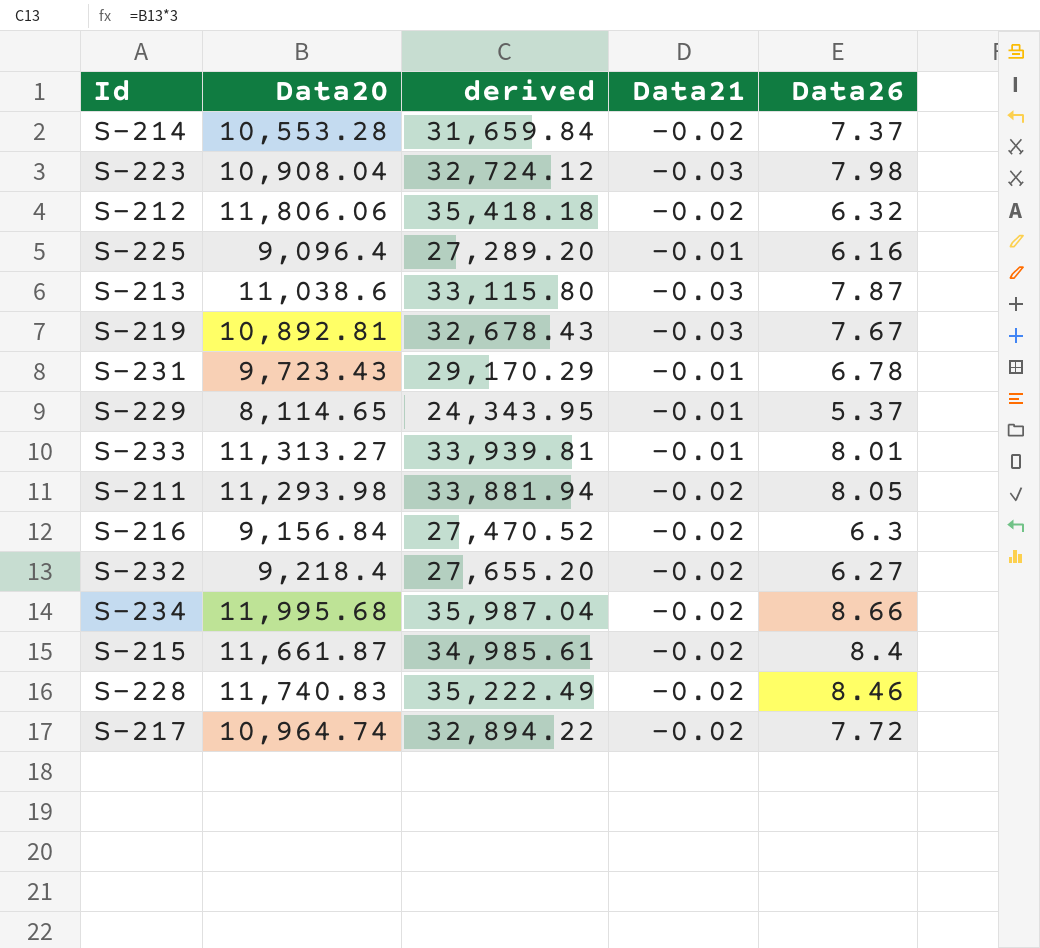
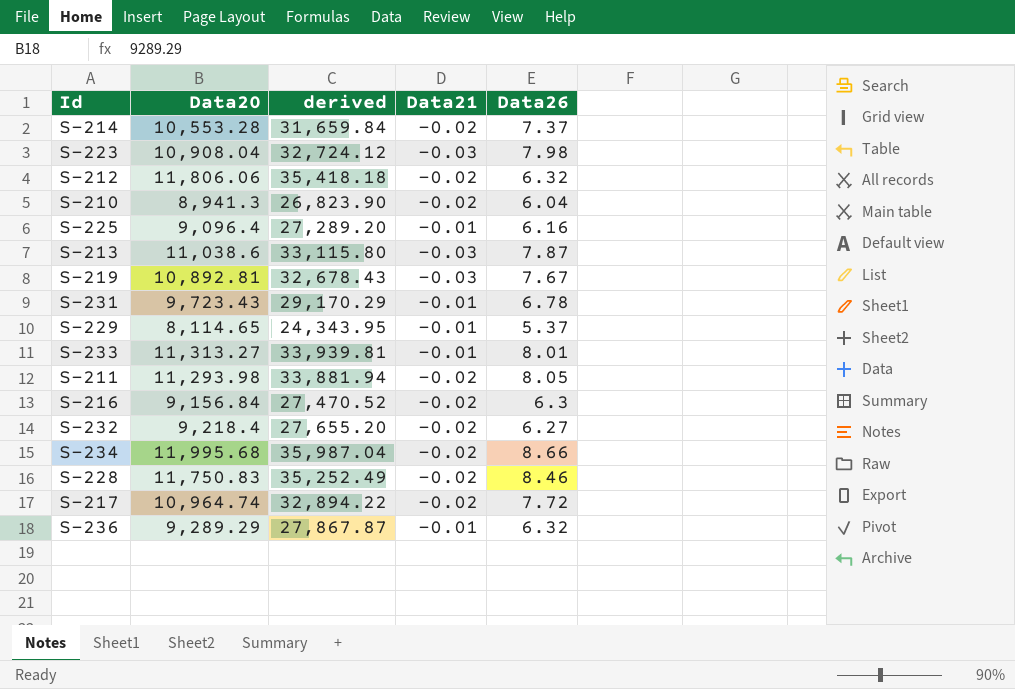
row S-215: 11,661.87 | 34,985.61 | -0.02 | 8.4 -> none
row S-210: none -> 8,941.3 | 26,823.90 | -0.02 | 6.04
S-228 | Data20: 11,740.83 -> 11,750.83
S-228 | derived: 35,222.49 -> 35,252.49
row S-236: none -> 9,289.29 | 27,867.87 | -0.01 | 6.32

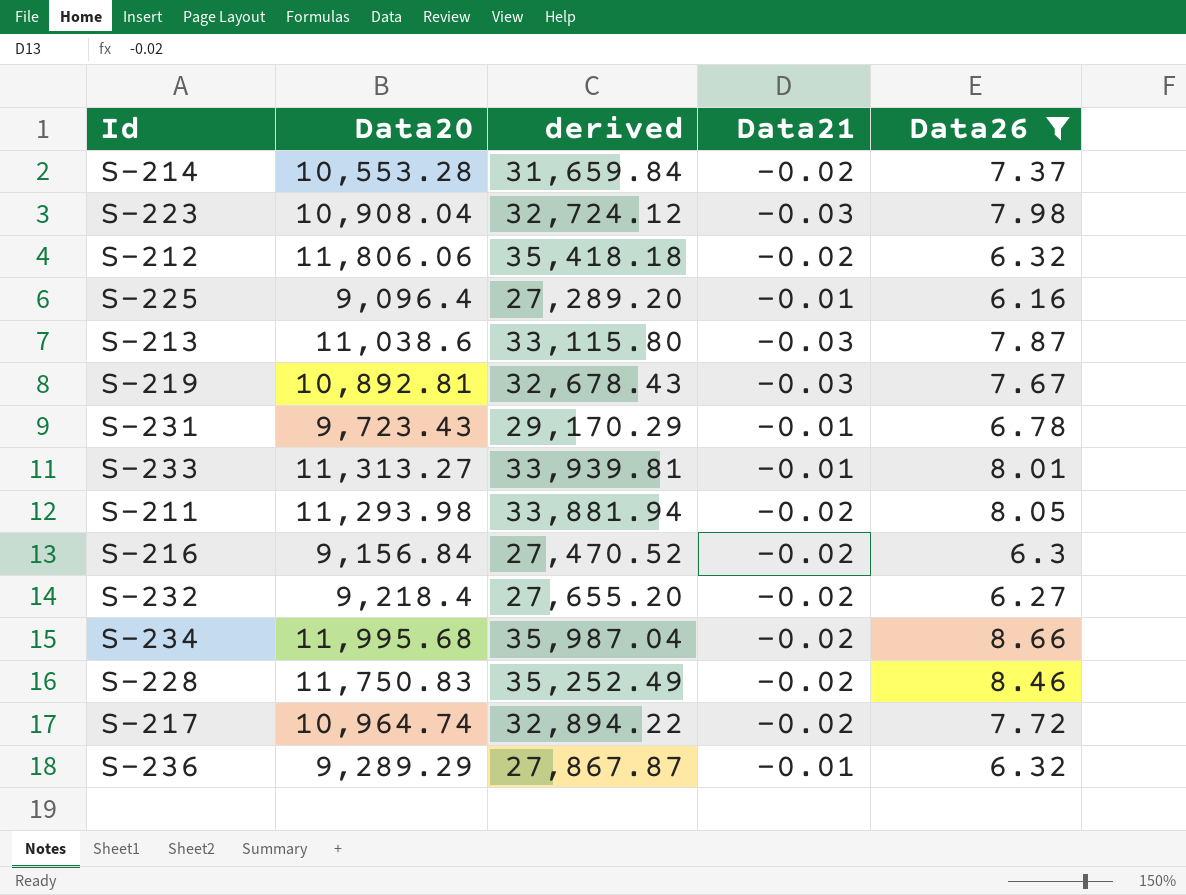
filter: none -> Data26 >= 6.16

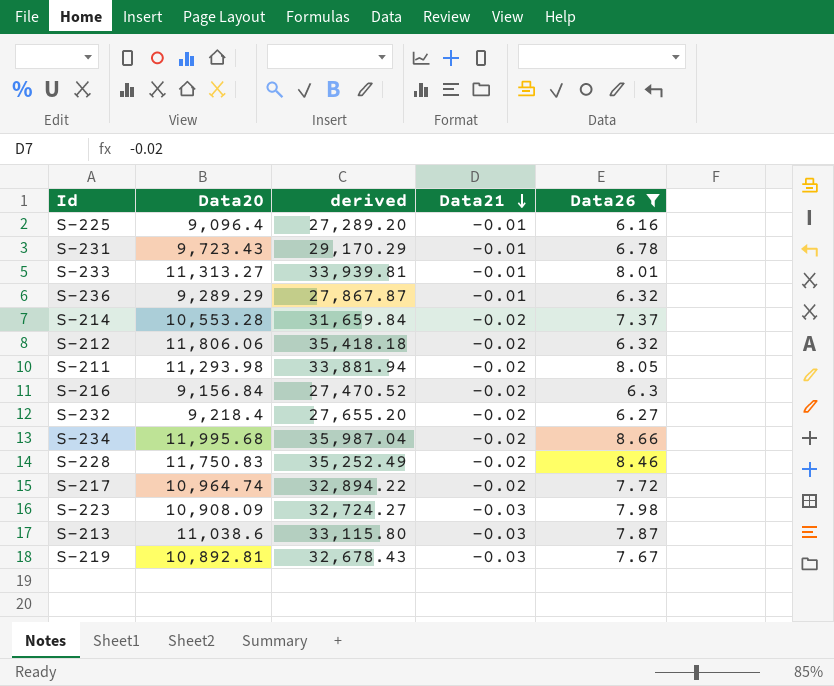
row order: none -> Data21 descending
S-223 | Data20: 10,908.04 -> 10,908.09
S-223 | derived: 32,724.12 -> 32,724.27

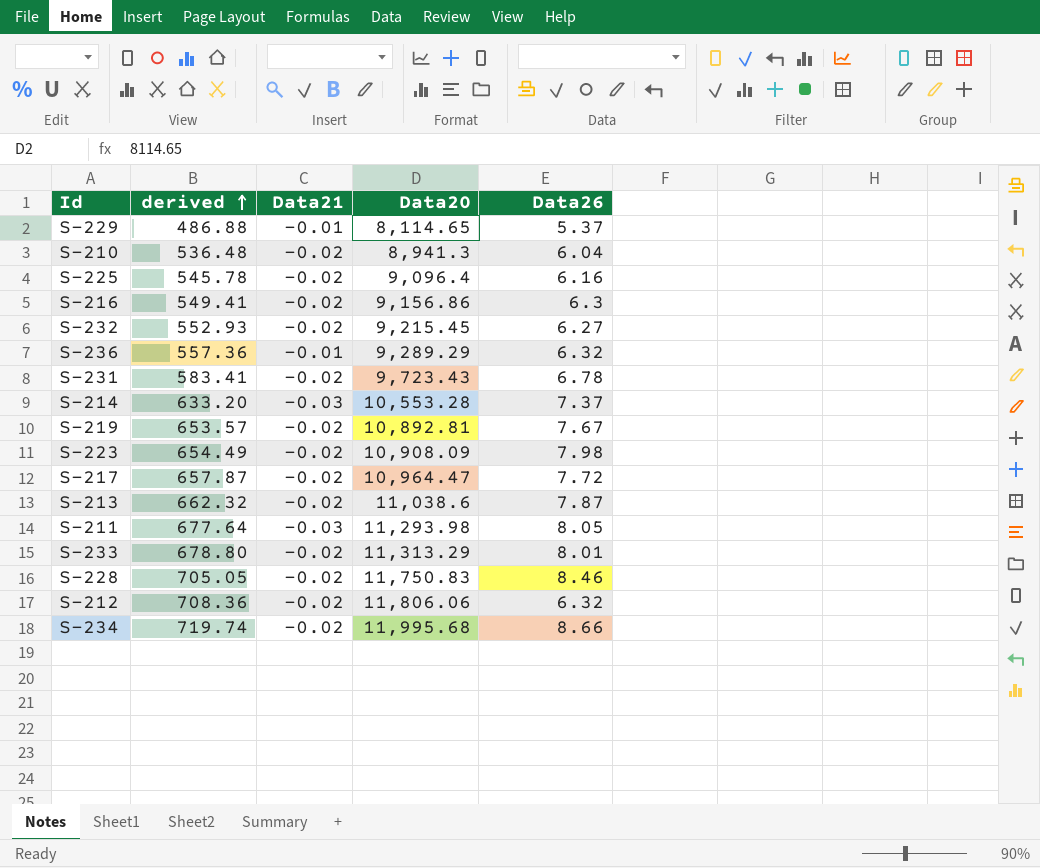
filter: Data26 >= 6.16 -> none
row order: Data21 descending -> derived ascending
column derived | formula: [Data20] * 3 -> [Data20] * 0.06
column Data20 | position: 2 -> 4
S-225 | Data21: -0.01 -> -0.02
S-216 | Data20: 9,156.84 -> 9,156.86
S-232 | Data20: 9,218.4 -> 9,215.45
S-231 | Data21: -0.01 -> -0.02
S-214 | Data21: -0.02 -> -0.03
S-219 | Data21: -0.03 -> -0.02
S-223 | Data21: -0.03 -> -0.02
S-217 | Data20: 10,964.74 -> 10,964.47
S-213 | Data21: -0.03 -> -0.02
S-211 | Data21: -0.02 -> -0.03
S-233 | Data21: -0.01 -> -0.02
S-233 | Data20: 11,313.27 -> 11,313.29

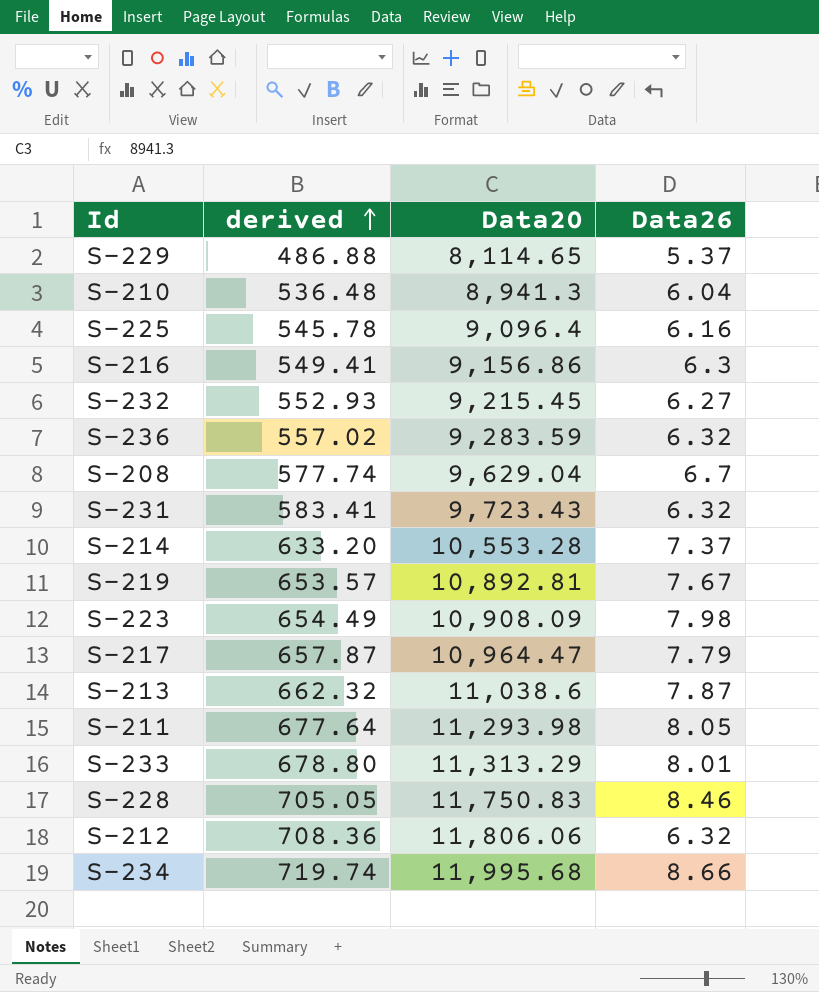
column Data21 | position: 3 -> none
S-236 | derived: 557.36 -> 557.02
S-236 | Data20: 9,289.29 -> 9,283.59
row S-208: none -> 577.74 | 9,629.04 | 6.7
S-231 | Data26: 6.78 -> 6.32
S-217 | Data26: 7.72 -> 7.79

